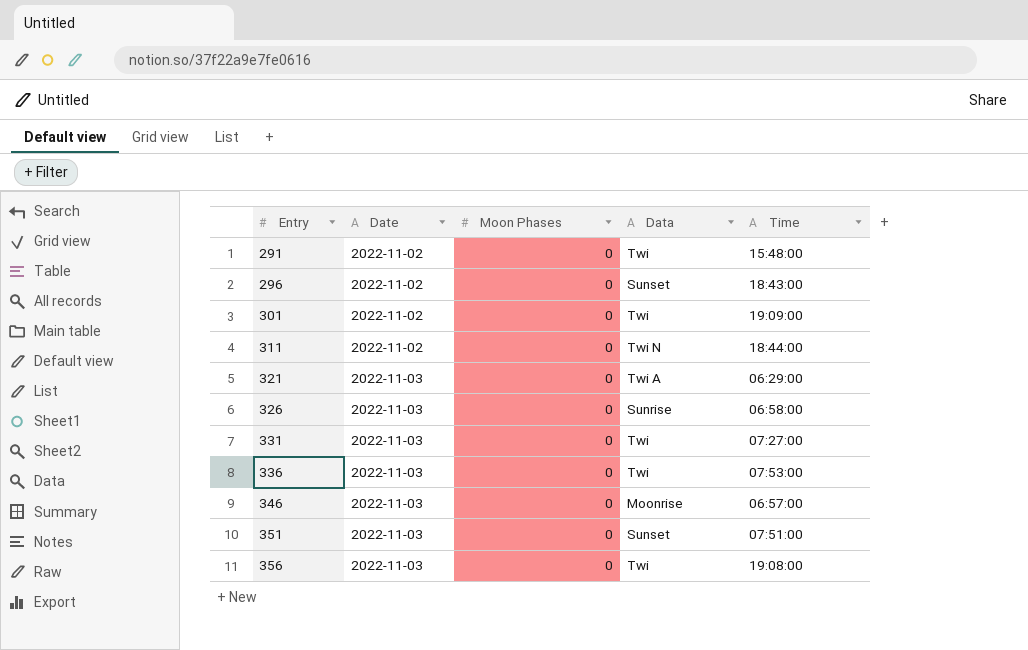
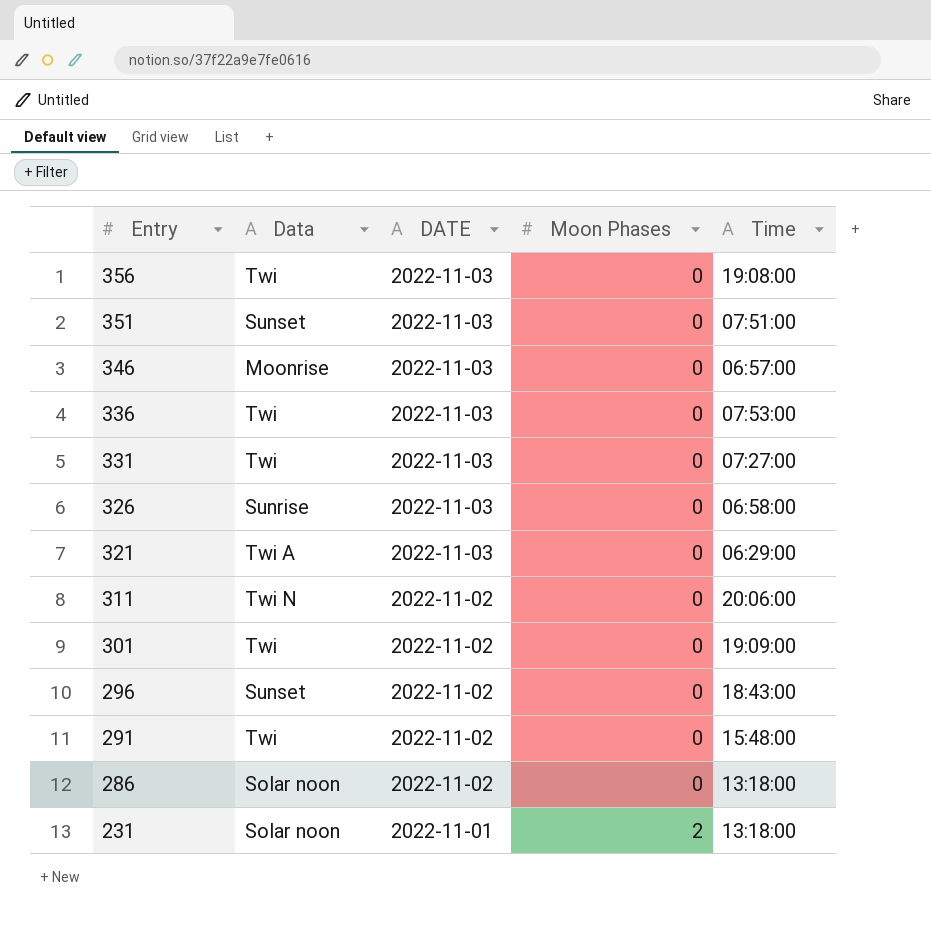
row order: Entry ascending -> Entry descending
column Data | position: 4 -> 2
column name: Date -> DATE
311 | Time: 18:44:00 -> 20:06:00
row 286: none -> Solar noon | 2022-11-02 | 0 | 13:18:00
row 231: none -> Solar noon | 2022-11-01 | 2 | 13:18:00

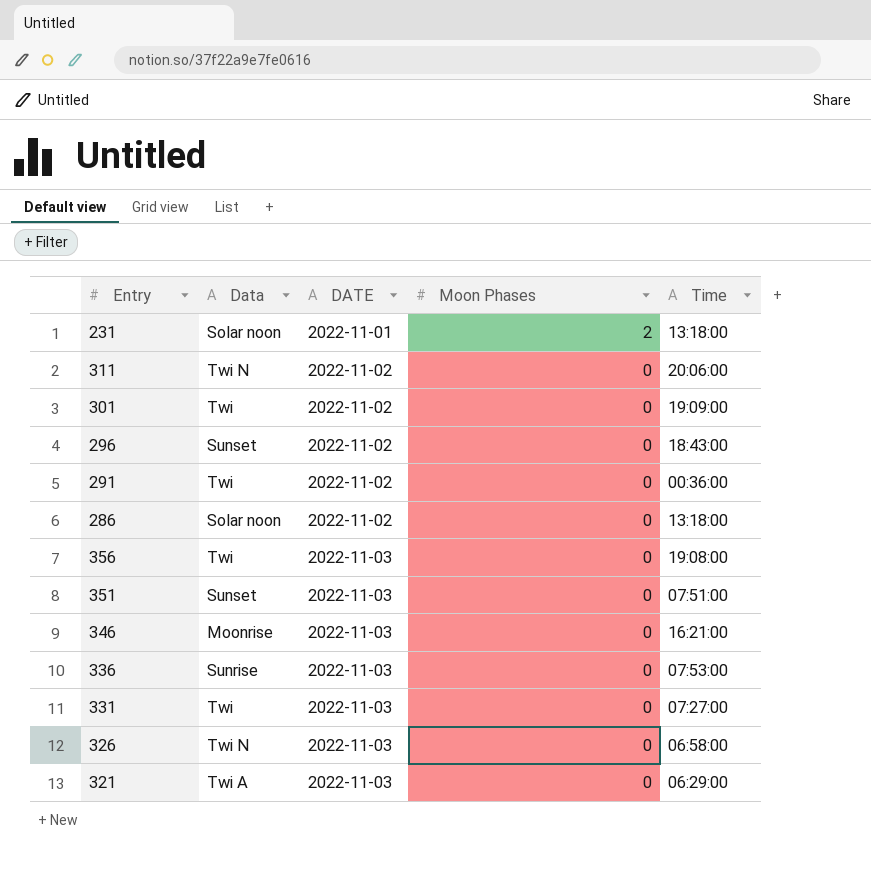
row order: Entry descending -> DATE ascending
291 | Time: 15:48:00 -> 00:36:00
346 | Time: 06:57:00 -> 16:21:00
336 | Data: Twi -> Sunrise
326 | Data: Sunrise -> Twi N

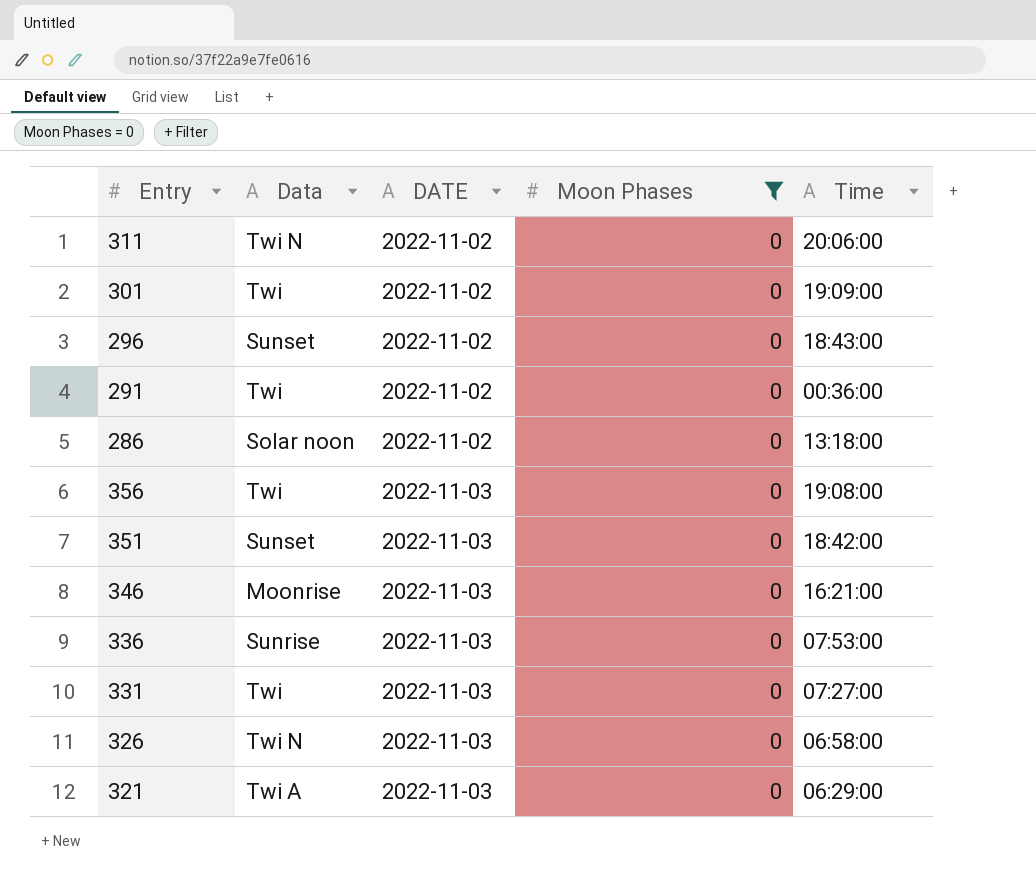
filter: none -> Moon Phases = 0
351 | Time: 07:51:00 -> 18:42:00

